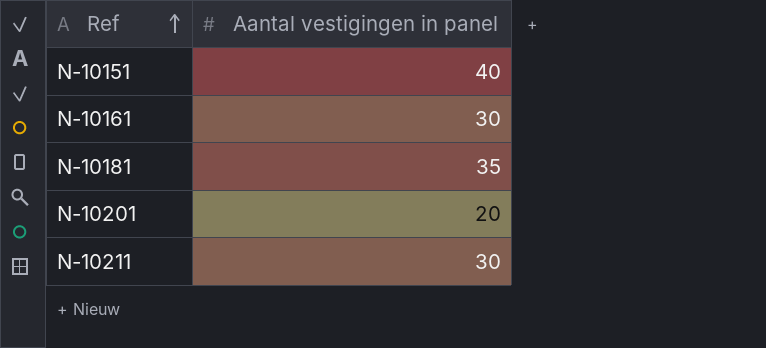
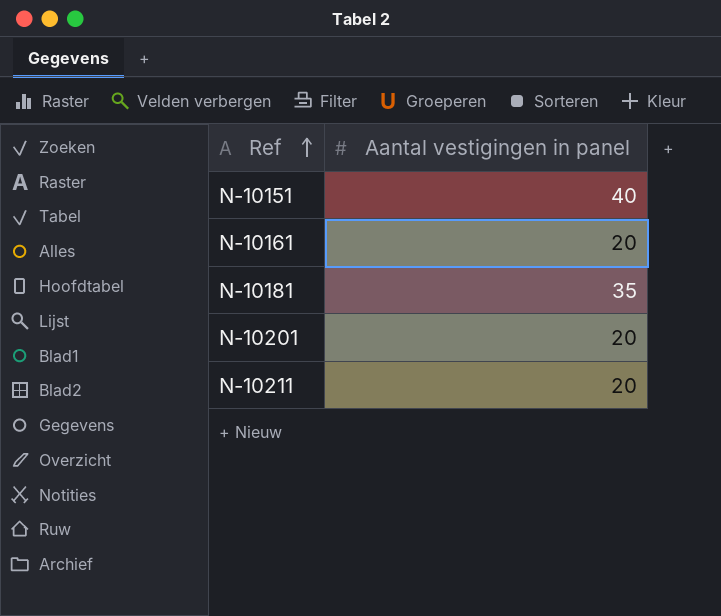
N-10161 | Aantal vestigingen in panel: 30 -> 20
N-10211 | Aantal vestigingen in panel: 30 -> 20

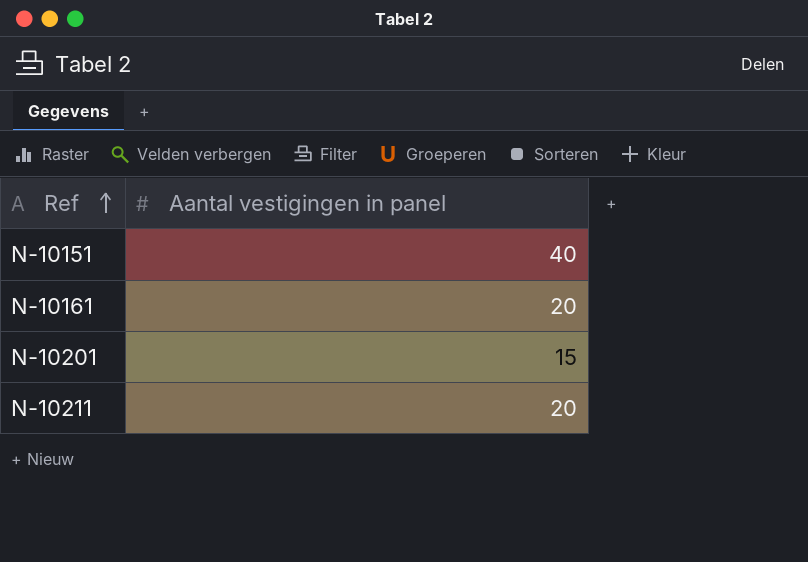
row N-10181: 35 -> none
N-10201 | Aantal vestigingen in panel: 20 -> 15

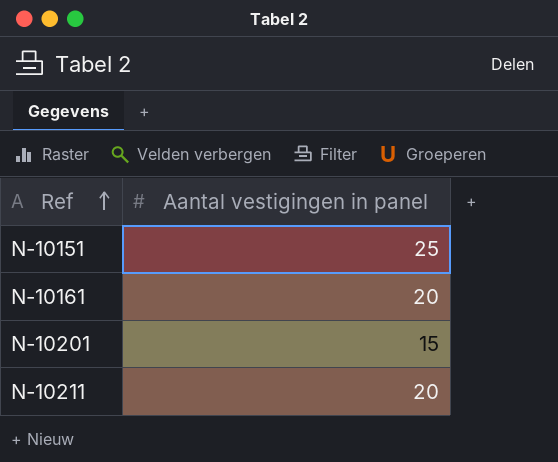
N-10151 | Aantal vestigingen in panel: 40 -> 25

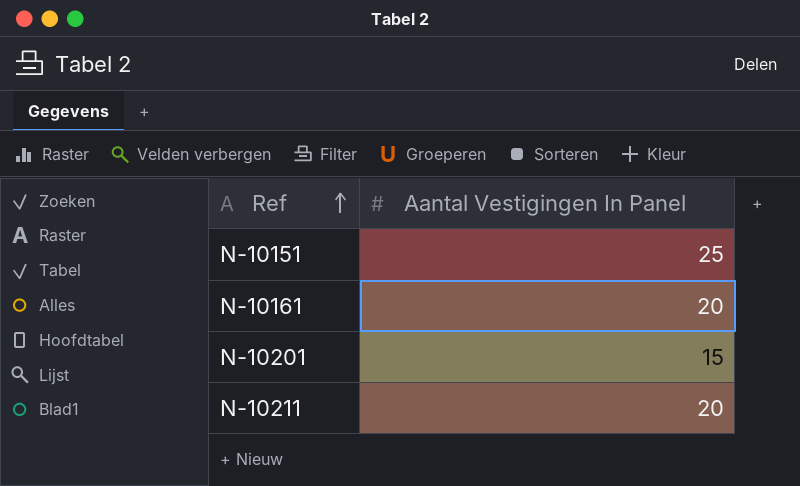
column name: Aantal vestigingen in panel -> Aantal Vestigingen In Panel

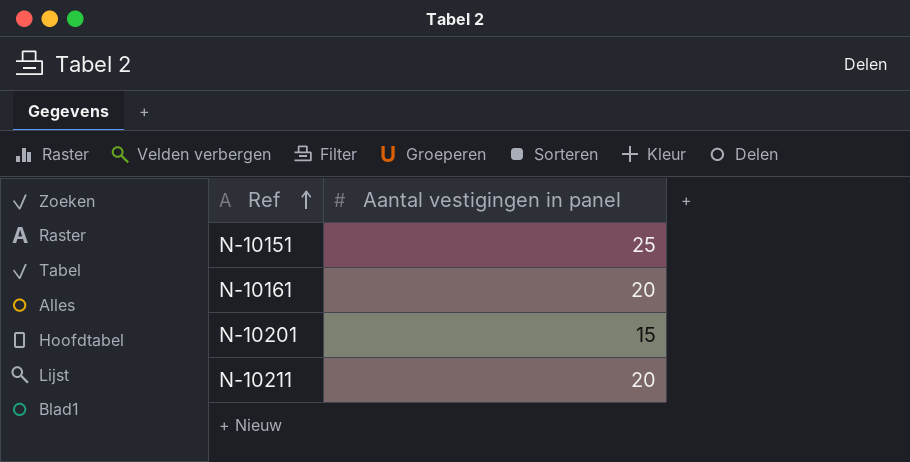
column name: Aantal Vestigingen In Panel -> Aantal vestigingen in panel

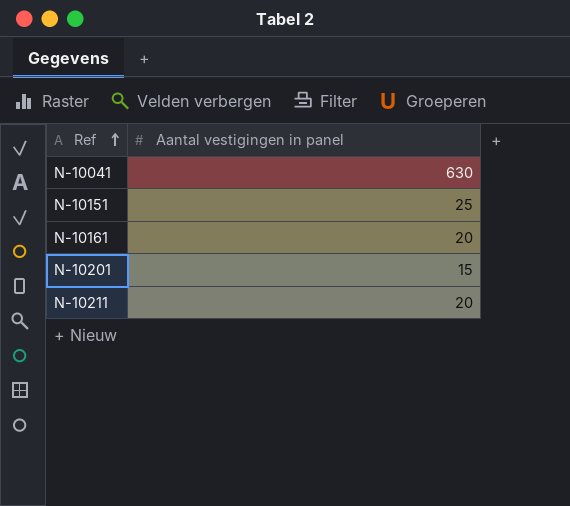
row N-10041: none -> 630

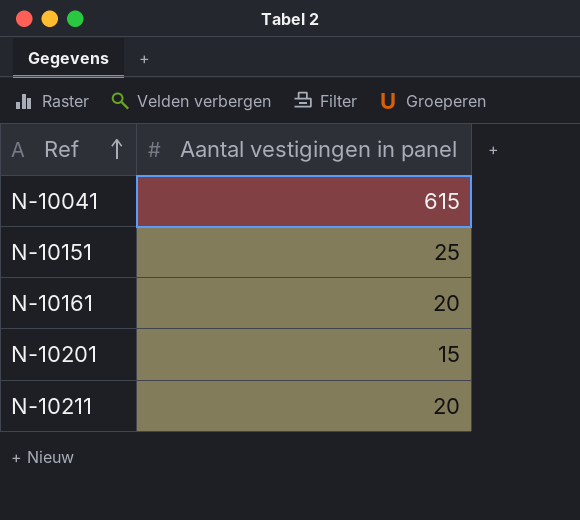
N-10041 | Aantal vestigingen in panel: 630 -> 615

